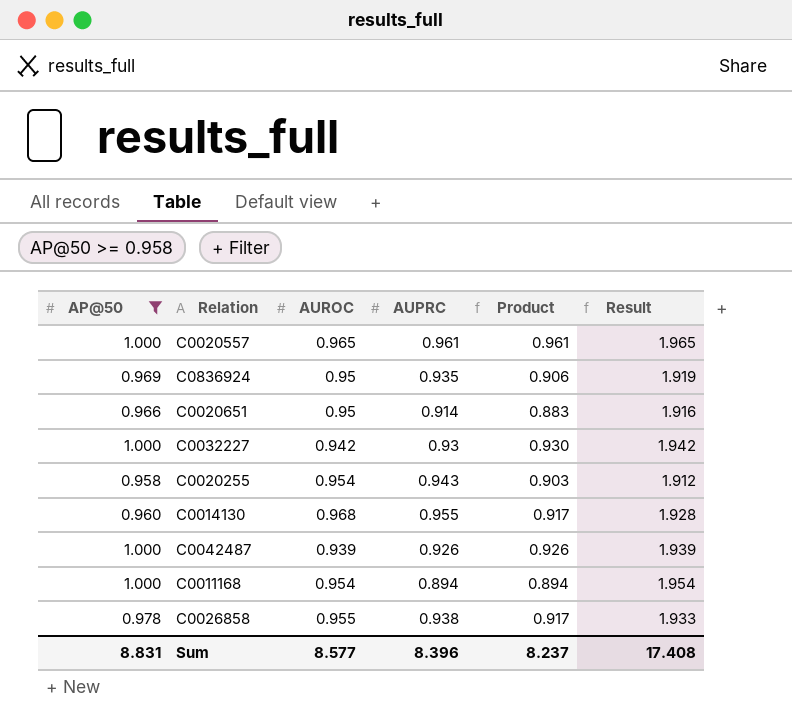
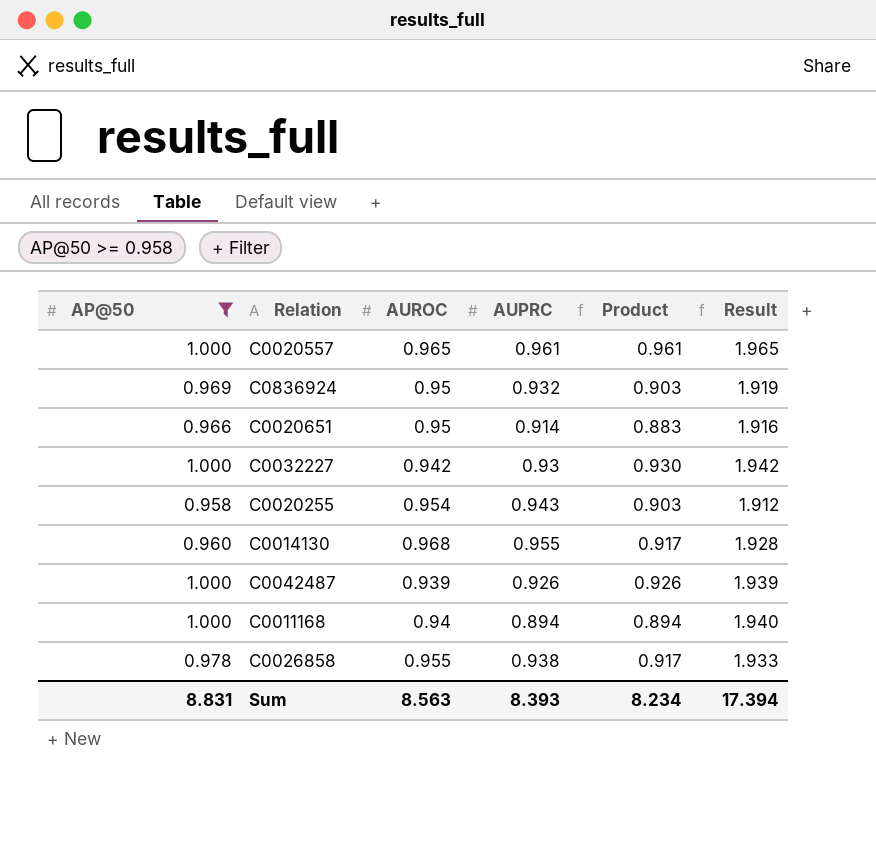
C0836924 | AUPRC: 0.935 -> 0.932
C0836924 | Product: 0.906 -> 0.903
C0011168 | AUROC: 0.954 -> 0.94
C0011168 | Result: 1.954 -> 1.940
Sum | AUROC: 8.577 -> 8.563
Sum | AUPRC: 8.396 -> 8.393
Sum | Product: 8.237 -> 8.234
Sum | Result: 17.408 -> 17.394

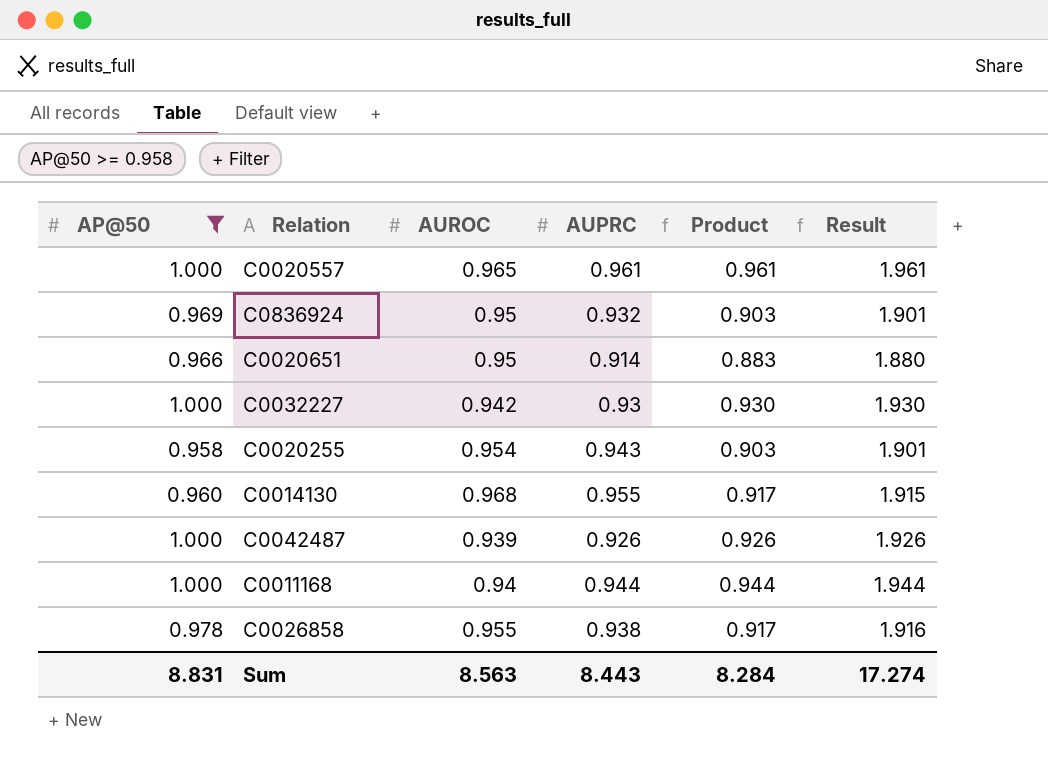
column Result | formula: [AP@50] + [AUROC] -> [AP@50] + [AUPRC]
C0011168 | AUPRC: 0.894 -> 0.944
C0011168 | Product: 0.894 -> 0.944
Sum | AUPRC: 8.393 -> 8.443
Sum | Product: 8.234 -> 8.284
Sum | Result: 17.394 -> 17.274

